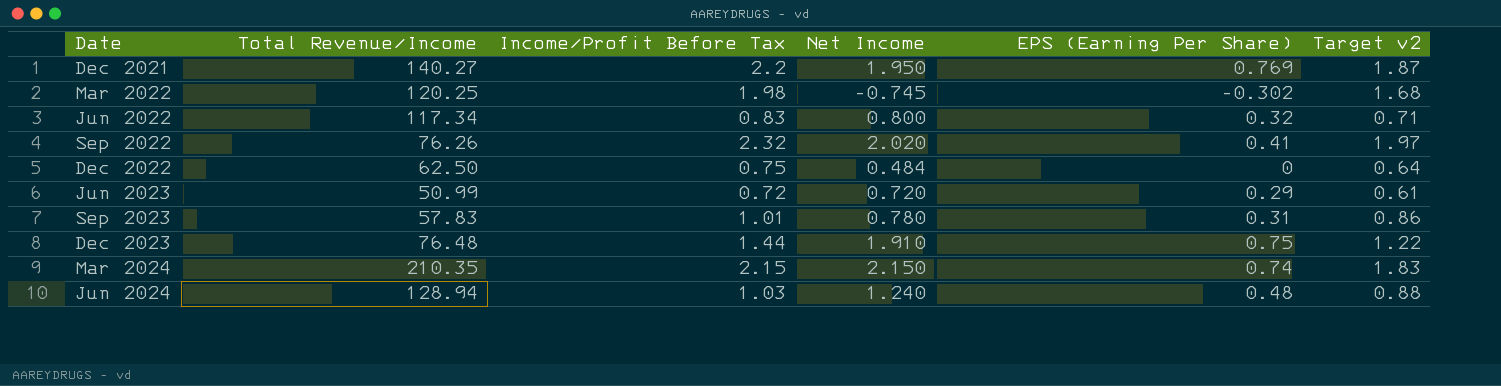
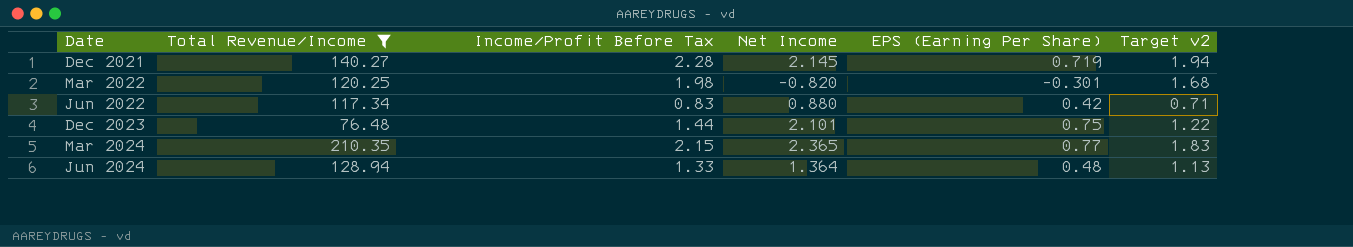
filter: none -> Total Revenue/Income >= 76.48
Dec 2021 | Income/Profit Before Tax: 2.2 -> 2.28
Dec 2021 | Net Income: 1.950 -> 2.145
Dec 2021 | EPS (Earning Per Share): 0.769 -> 0.719
Dec 2021 | Target v2: 1.87 -> 1.94
Mar 2022 | Net Income: -0.745 -> -0.820
Mar 2022 | EPS (Earning Per Share): -0.302 -> -0.301
Jun 2022 | Net Income: 0.800 -> 0.880
Jun 2022 | EPS (Earning Per Share): 0.32 -> 0.42
Dec 2023 | Net Income: 1.910 -> 2.101
Mar 2024 | Net Income: 2.150 -> 2.365
Mar 2024 | EPS (Earning Per Share): 0.74 -> 0.77
Jun 2024 | Income/Profit Before Tax: 1.03 -> 1.33
Jun 2024 | Net Income: 1.240 -> 1.364
Jun 2024 | Target v2: 0.88 -> 1.13

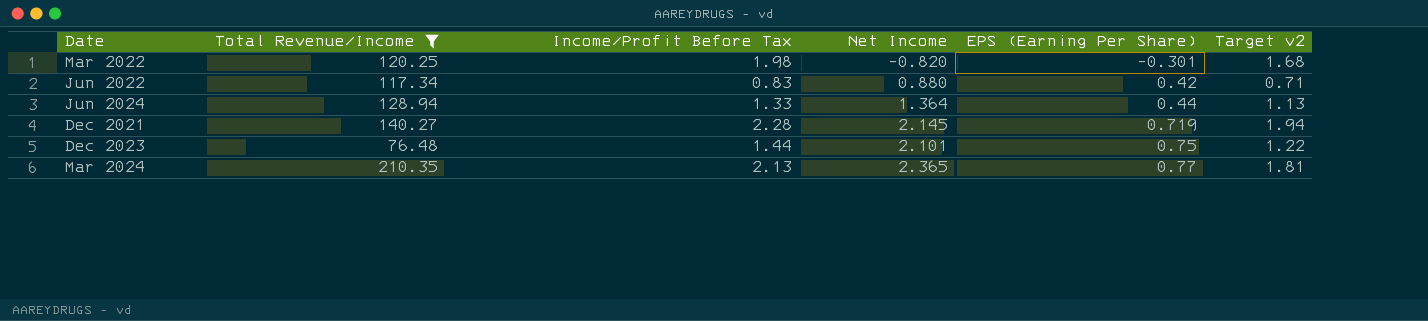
row order: Date ascending -> EPS (Earning Per Share) ascending
Jun 2024 | EPS (Earning Per Share): 0.48 -> 0.44
Mar 2024 | Income/Profit Before Tax: 2.15 -> 2.13
Mar 2024 | Target v2: 1.83 -> 1.81

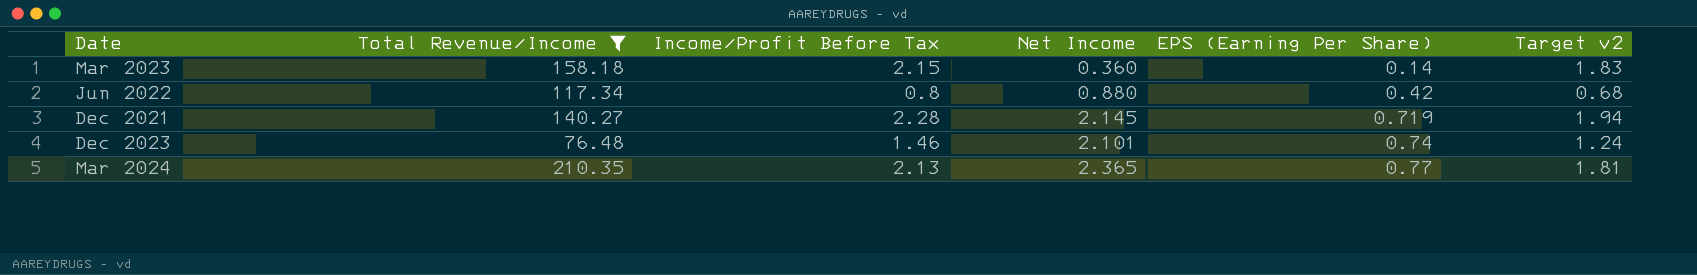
row Mar 2022: 120.25 | 1.98 | -0.820 | -0.301 | 1.68 -> none
row Jun 2024: 128.94 | 1.33 | 1.364 | 0.44 | 1.13 -> none
row Mar 2023: none -> 158.18 | 2.15 | 0.360 | 0.14 | 1.83
Jun 2022 | Income/Profit Before Tax: 0.83 -> 0.8
Jun 2022 | Target v2: 0.71 -> 0.68
Dec 2023 | Income/Profit Before Tax: 1.44 -> 1.46
Dec 2023 | EPS (Earning Per Share): 0.75 -> 0.74
Dec 2023 | Target v2: 1.22 -> 1.24

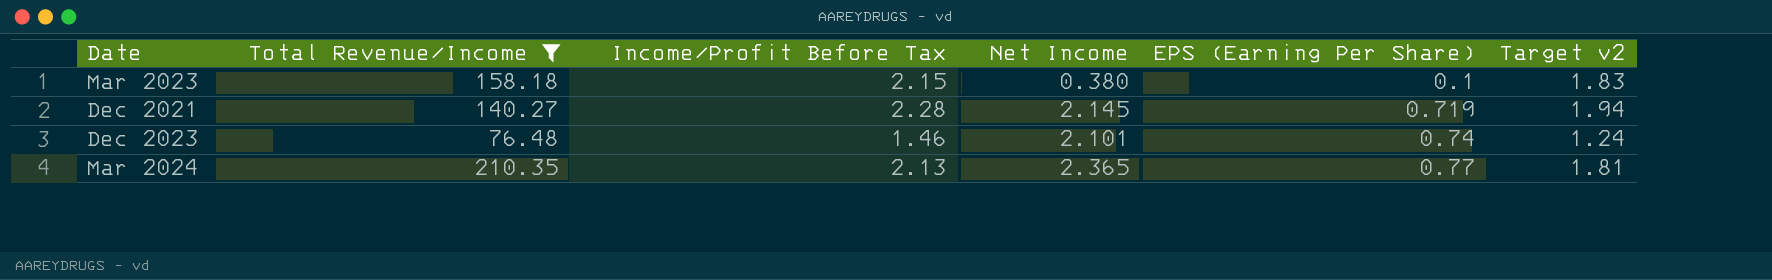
row Jun 2022: 117.34 | 0.8 | 0.880 | 0.42 | 0.68 -> none
Mar 2023 | Net Income: 0.360 -> 0.380
Mar 2023 | EPS (Earning Per Share): 0.14 -> 0.1

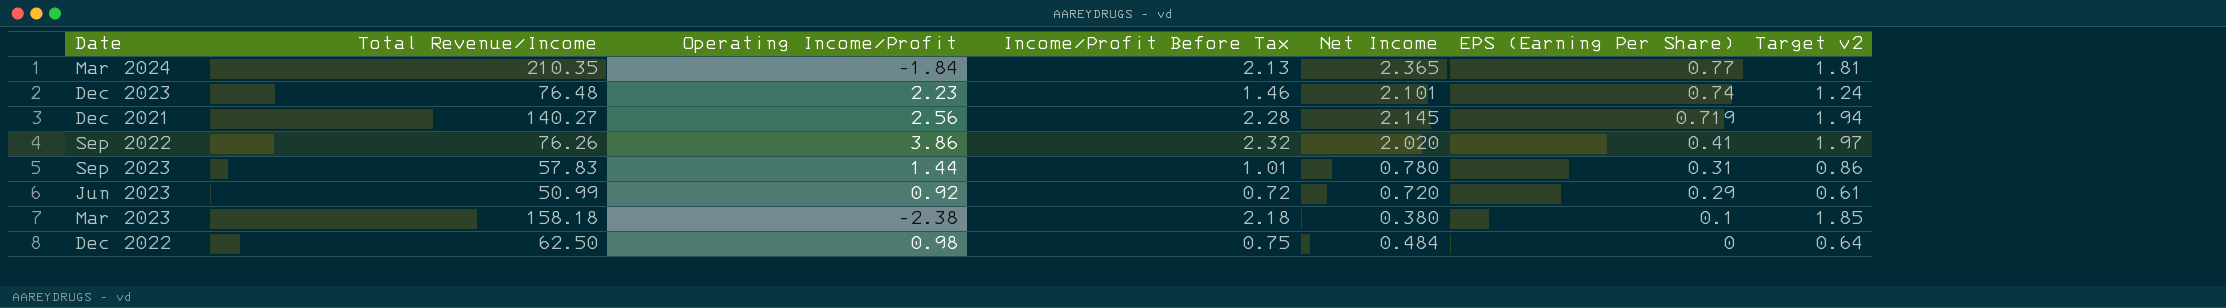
filter: Total Revenue/Income >= 76.48 -> none
row order: EPS (Earning Per Share) ascending -> EPS (Earning Per Share) descending
column Operating Income/Profit | position: none -> 3
Mar 2023 | Income/Profit Before Tax: 2.15 -> 2.18
Mar 2023 | Target v2: 1.83 -> 1.85

